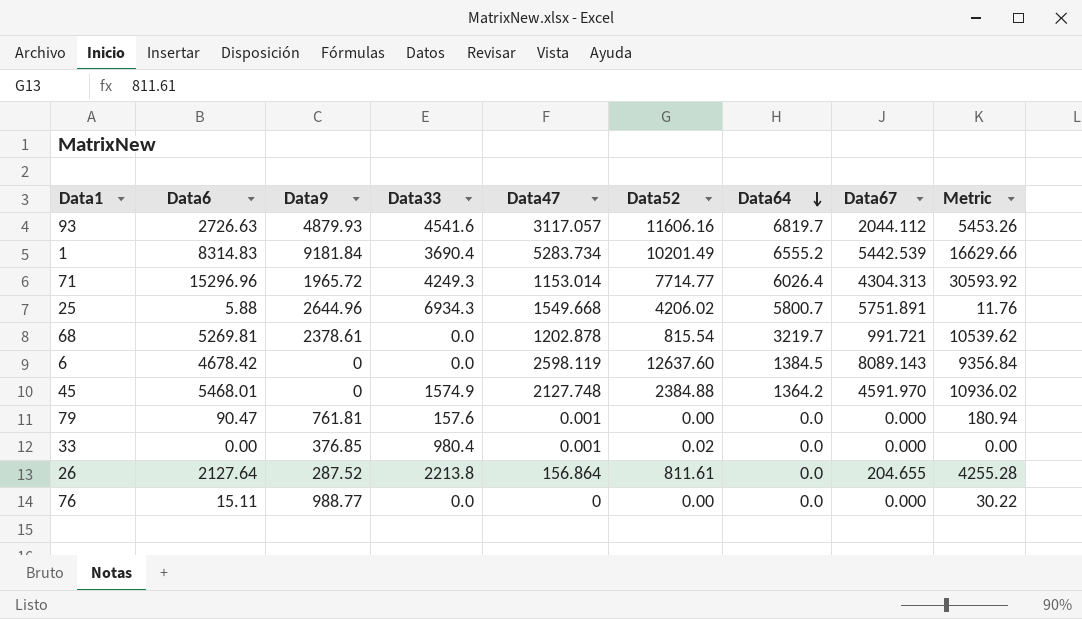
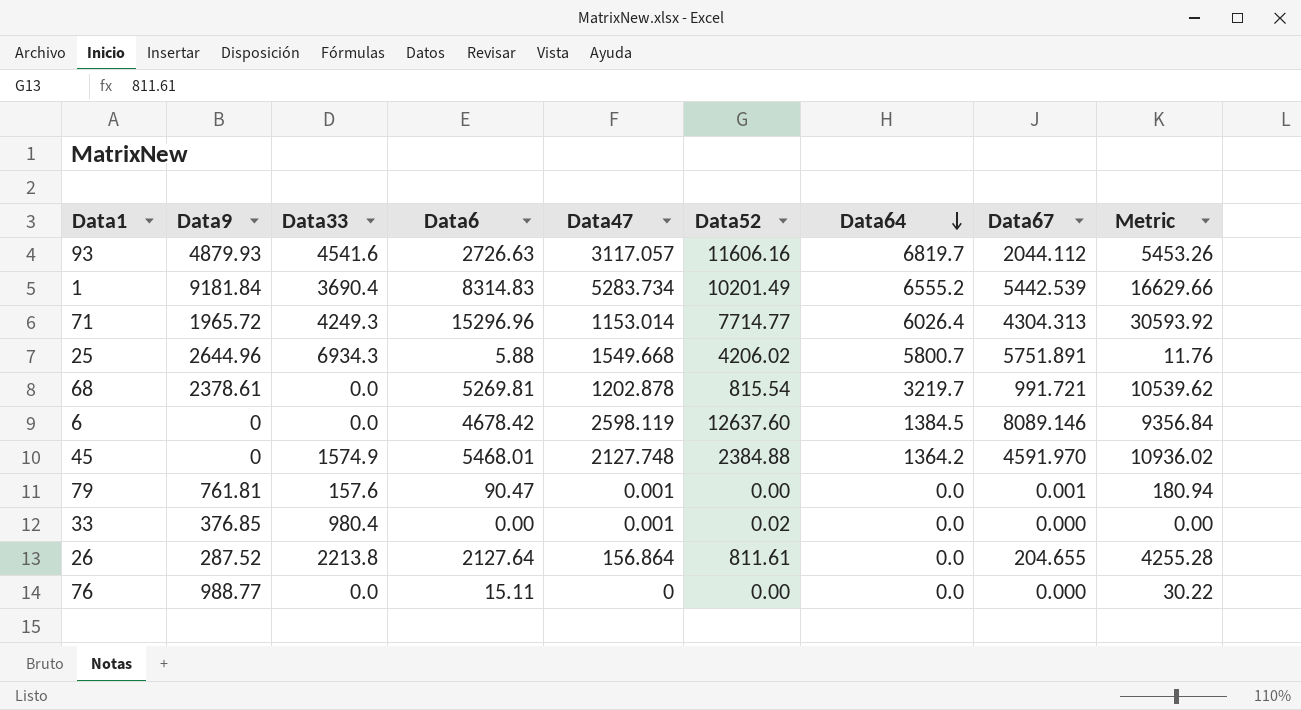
column Data6 | position: 2 -> 4
6 | Data67: 8089.143 -> 8089.146
79 | Data67: 0.000 -> 0.001

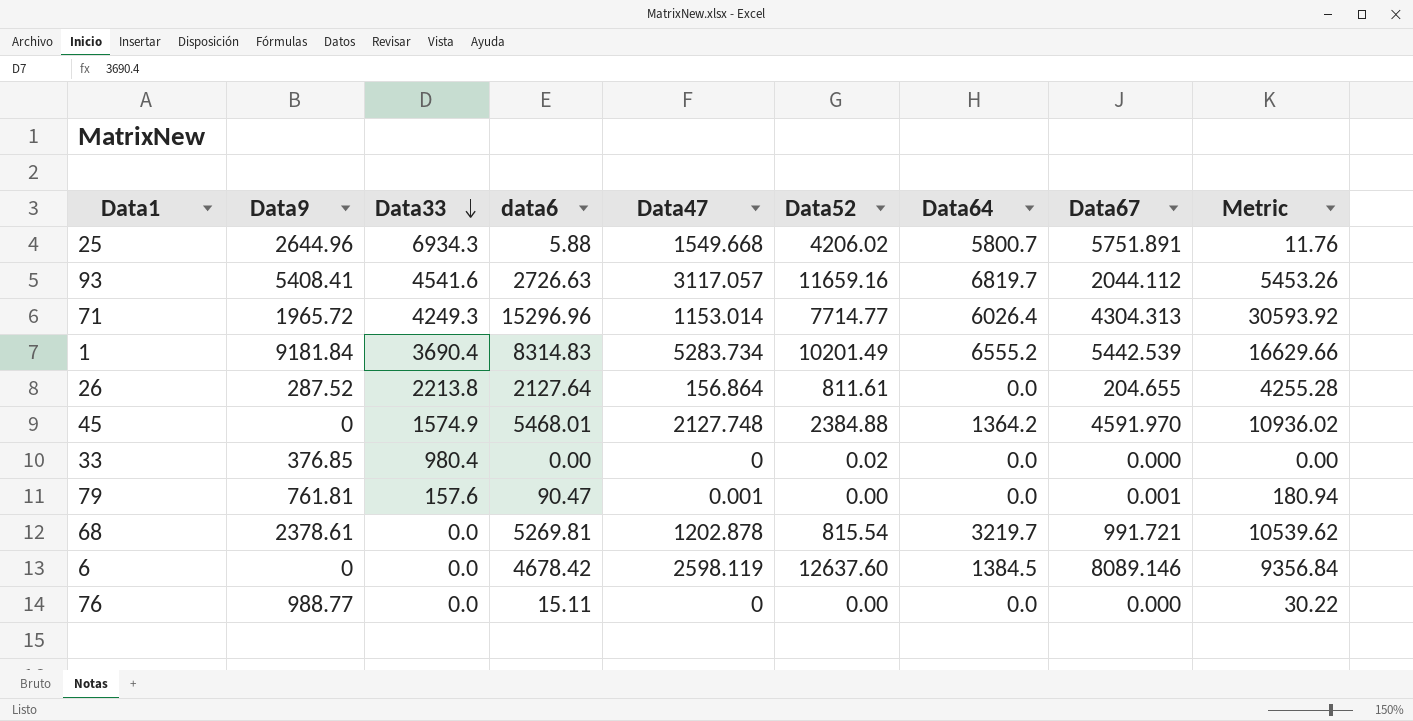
row order: Data64 descending -> Data33 descending
column name: Data6 -> data6
93 | Data9: 4879.93 -> 5408.41
93 | Data52: 11606.16 -> 11659.16
33 | Data47: 0.001 -> 0

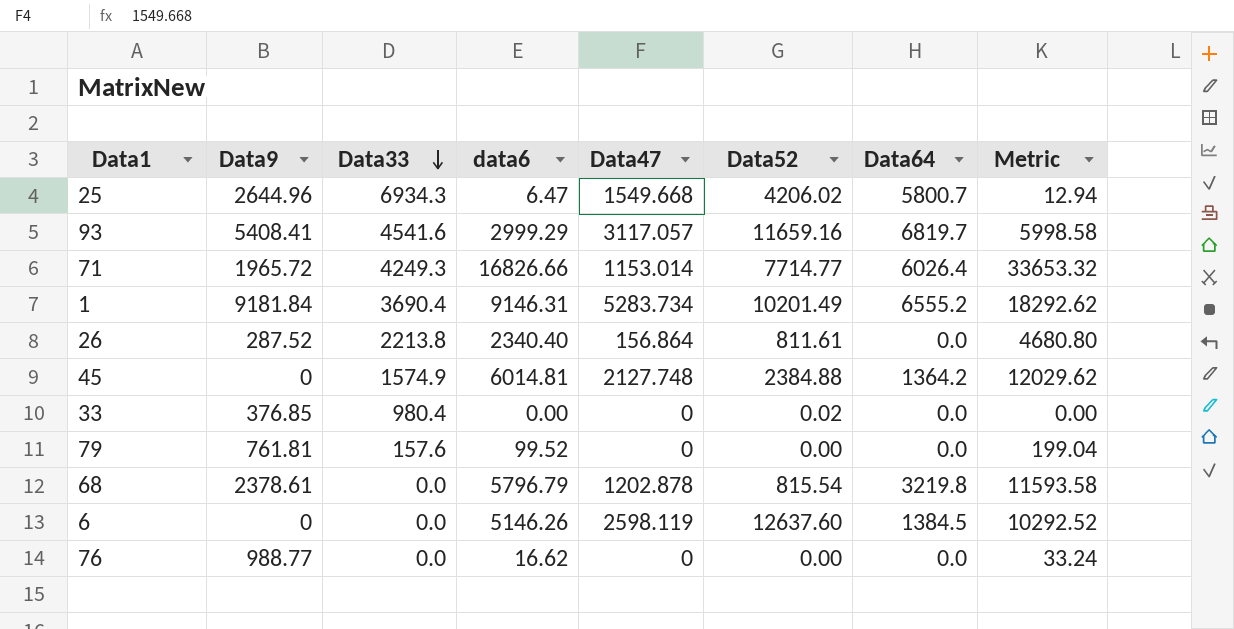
column Data67 | position: 8 -> none
25 | data6: 5.88 -> 6.47
25 | Metric: 11.76 -> 12.94
93 | data6: 2726.63 -> 2999.29
93 | Metric: 5453.26 -> 5998.58
71 | data6: 15296.96 -> 16826.66
71 | Metric: 30593.92 -> 33653.32
1 | data6: 8314.83 -> 9146.31
1 | Metric: 16629.66 -> 18292.62
26 | data6: 2127.64 -> 2340.40
26 | Metric: 4255.28 -> 4680.80
45 | data6: 5468.01 -> 6014.81
45 | Metric: 10936.02 -> 12029.62
79 | data6: 90.47 -> 99.52
79 | Data47: 0.001 -> 0
79 | Metric: 180.94 -> 199.04
68 | data6: 5269.81 -> 5796.79
68 | Data64: 3219.7 -> 3219.8
68 | Metric: 10539.62 -> 11593.58
6 | data6: 4678.42 -> 5146.26
6 | Metric: 9356.84 -> 10292.52
76 | data6: 15.11 -> 16.62
76 | Metric: 30.22 -> 33.24

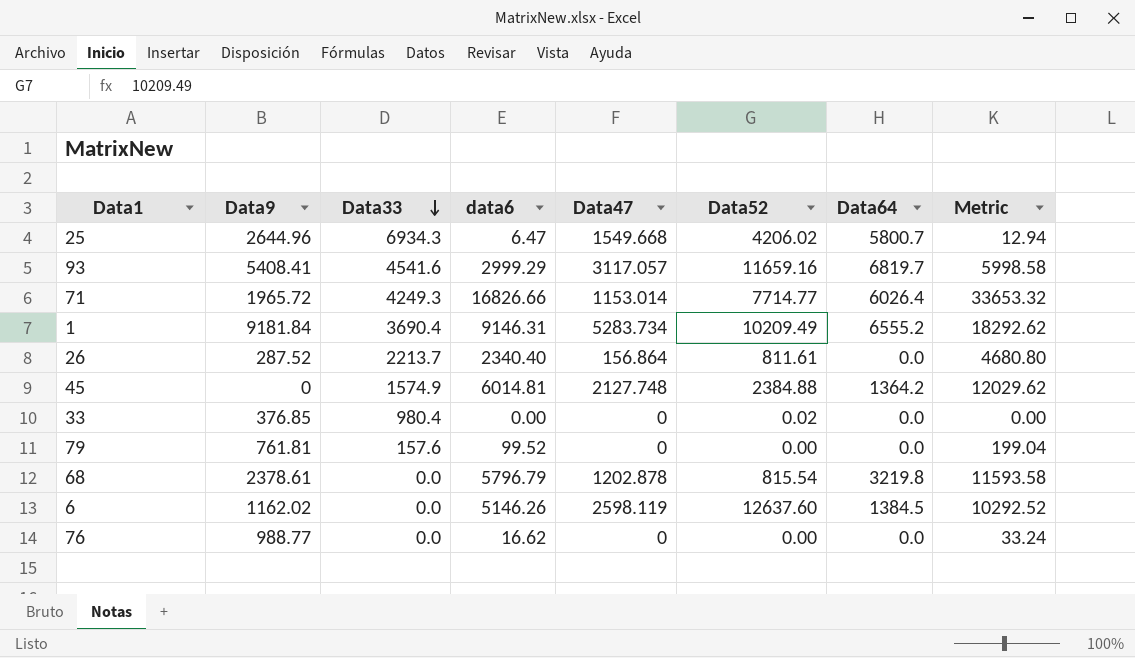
1 | Data52: 10201.49 -> 10209.49
26 | Data33: 2213.8 -> 2213.7
6 | Data9: 0 -> 1162.02

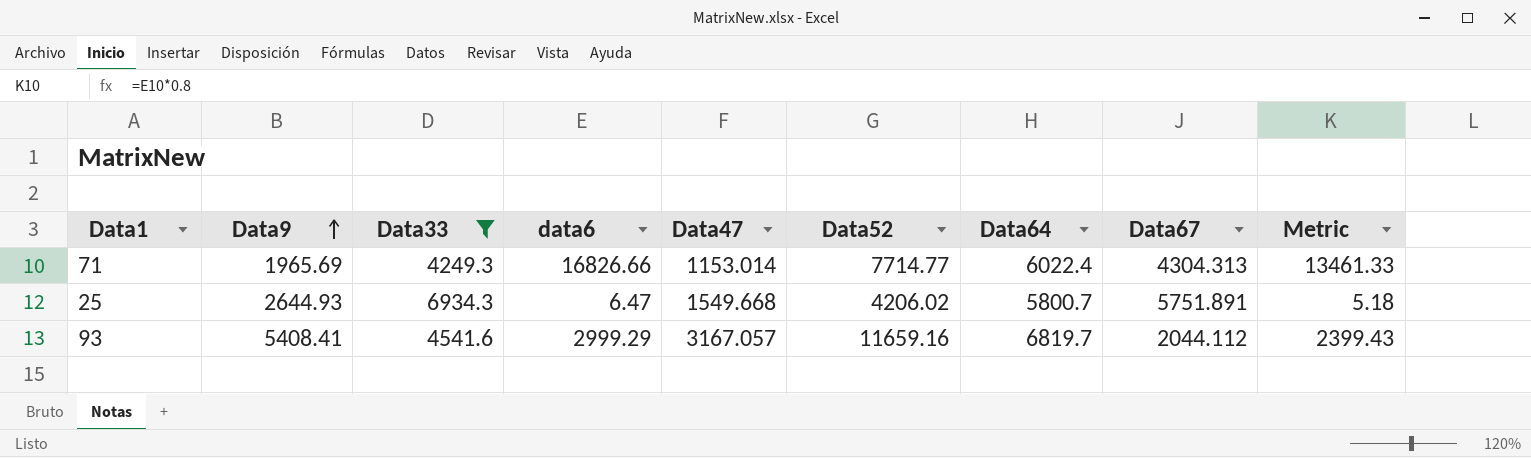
filter: none -> Data33 >= 4249.3
row order: Data33 descending -> Data9 ascending
column Data67 | position: none -> 8
column Metric | formula: [data6] * 2 -> [data6] * 0.8
71 | Data9: 1965.72 -> 1965.69
71 | Data64: 6026.4 -> 6022.4
25 | Data9: 2644.96 -> 2644.93
93 | Data47: 3117.057 -> 3167.057

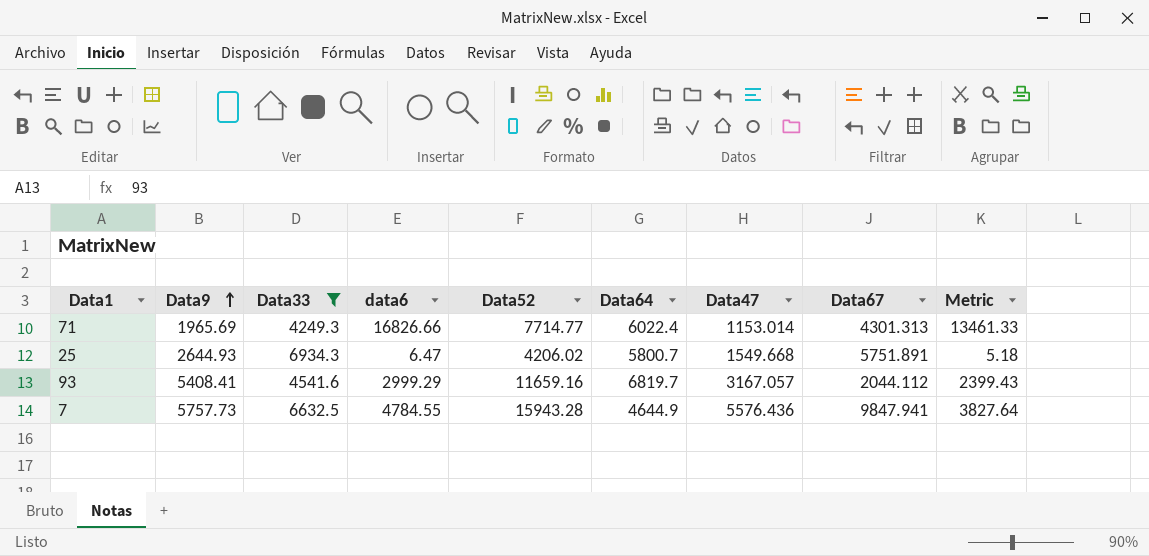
column Data47 | position: 5 -> 7
71 | Data67: 4304.313 -> 4301.313
row 7: none -> 5757.73 | 6632.5 | 4784.55 | 15943.28 | 4644.9 | 5576.436 | 9847.941 | 3827.64

